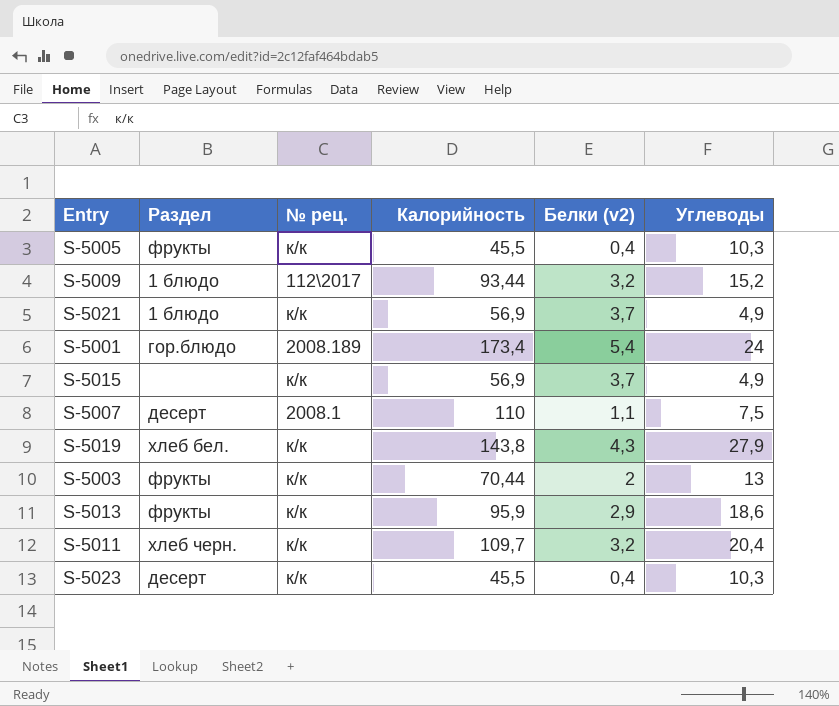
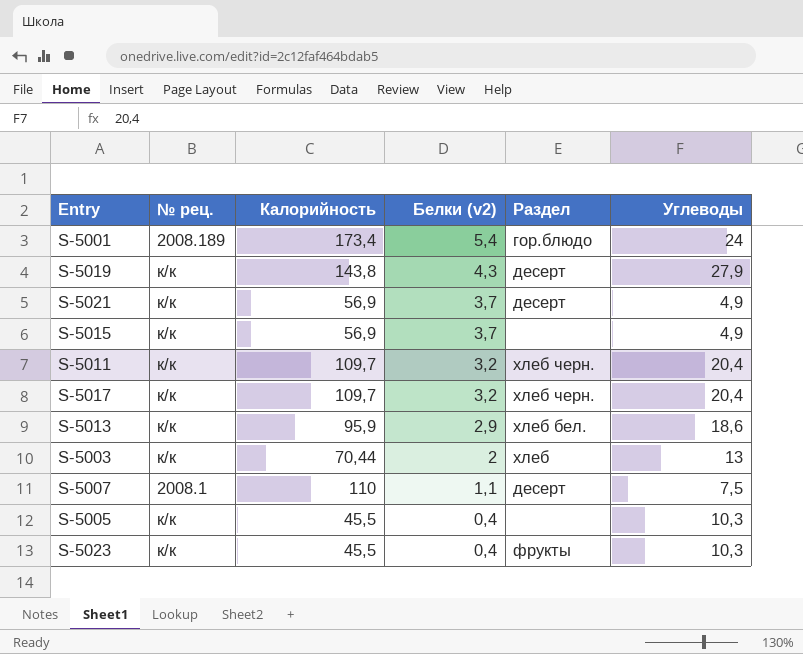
row order: none -> Белки (v2) descending
column Раздел | position: 2 -> 5
row S-5009: 1 блюдо | 112\2017 | 93,44 | 3,2 | 15,2 -> none
S-5019 | Раздел: хлеб бел. -> десерт
S-5021 | Раздел: 1 блюдо -> десерт
row S-5017: none -> к/к | 109,7 | 3,2 | хлеб черн. | 20,4
S-5013 | Раздел: фрукты -> хлеб бел.
S-5003 | Раздел: фрукты -> хлеб
S-5005 | Раздел: фрукты -> none
S-5023 | Раздел: десерт -> фрукты

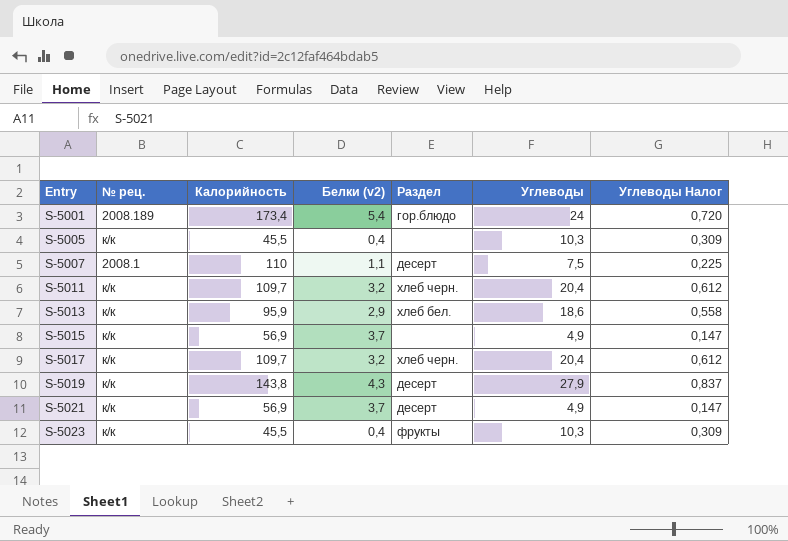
row order: Белки (v2) descending -> Entry ascending
column Углеводы Налог | formula: none -> [Углеводы] * 0,03
row S-5003: к/к | 70,44 | 2 | хлеб | 13 -> none

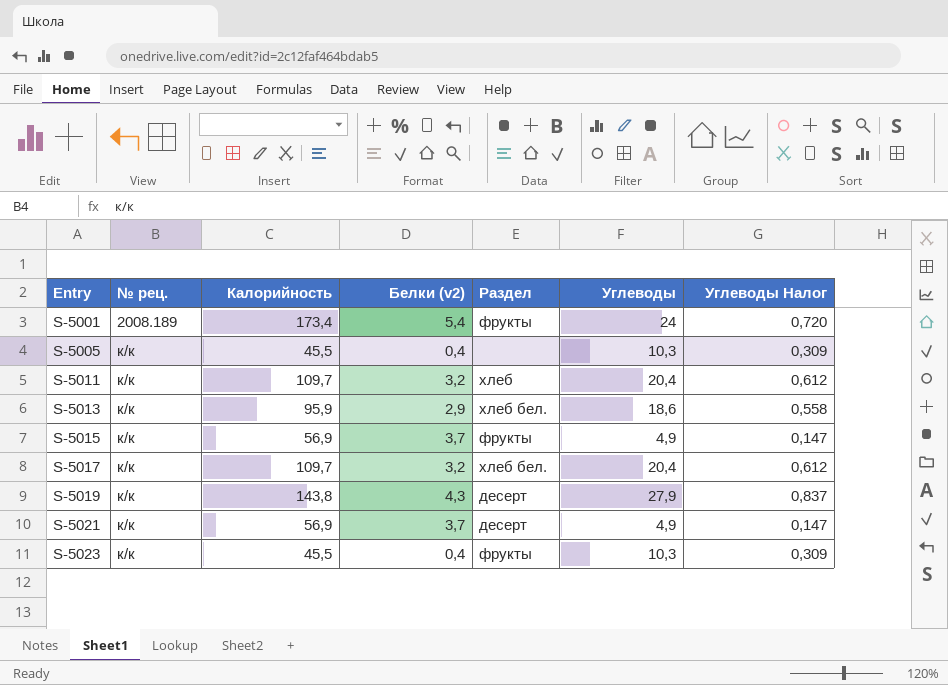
row S-5007: 2008.1 | 110 | 1,1 | десерт | 7,5 | 0,225 -> none
S-5001 | Раздел: гор.блюдо -> фрукты
S-5011 | Раздел: хлеб черн. -> хлеб
S-5015 | Раздел: none -> фрукты
S-5017 | Раздел: хлеб черн. -> хлеб бел.

